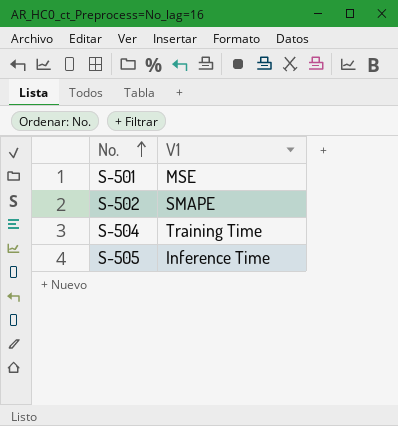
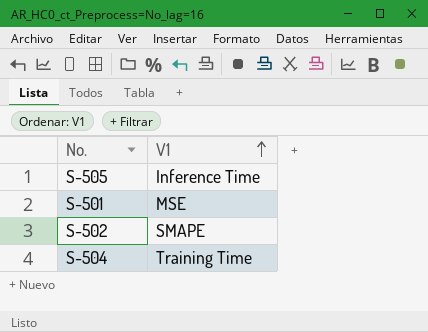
row order: No. ascending -> V1 ascending

